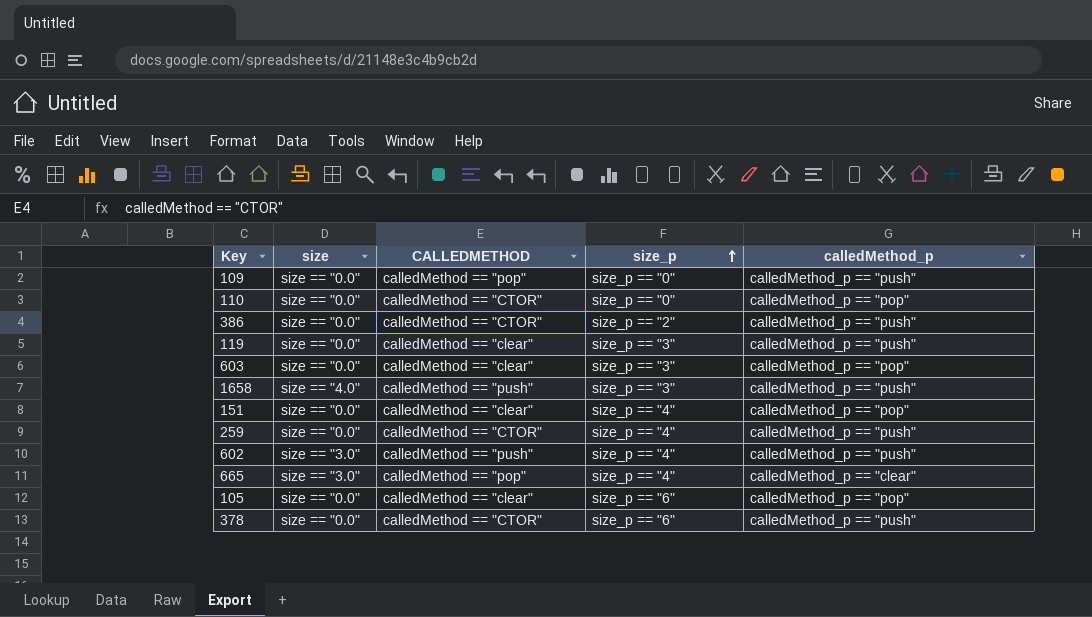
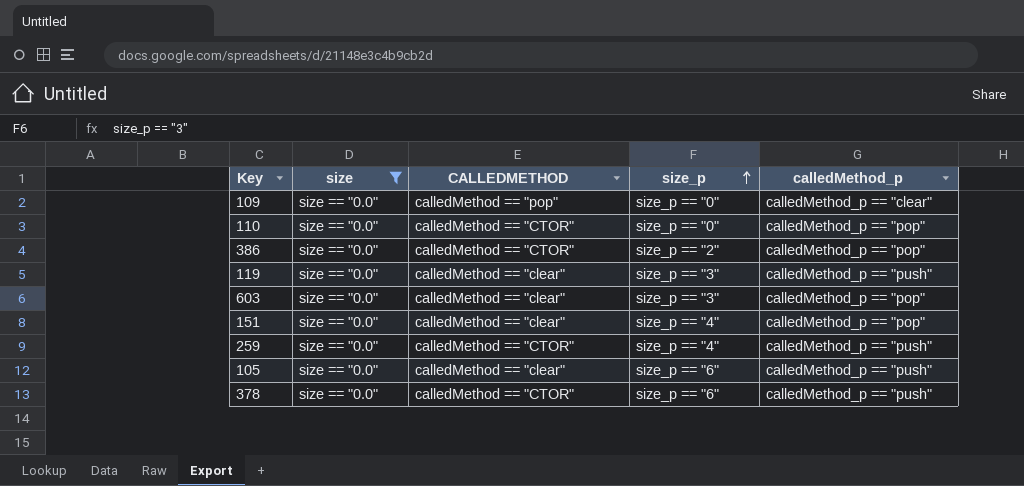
filter: none -> size = size == "0.0"
109 | calledMethod_p: calledMethod_p == "push" -> calledMethod_p == "clear"
386 | calledMethod_p: calledMethod_p == "push" -> calledMethod_p == "pop"
105 | calledMethod_p: calledMethod_p == "pop" -> calledMethod_p == "push"

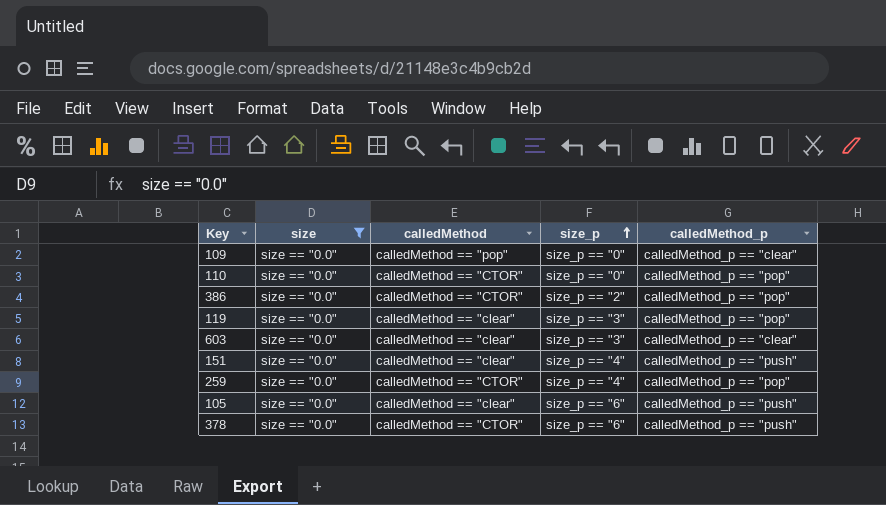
column name: CALLEDMETHOD -> calledMethod
119 | calledMethod_p: calledMethod_p == "push" -> calledMethod_p == "pop"
603 | calledMethod_p: calledMethod_p == "pop" -> calledMethod_p == "clear"
151 | calledMethod_p: calledMethod_p == "pop" -> calledMethod_p == "push"
259 | calledMethod_p: calledMethod_p == "push" -> calledMethod_p == "pop"

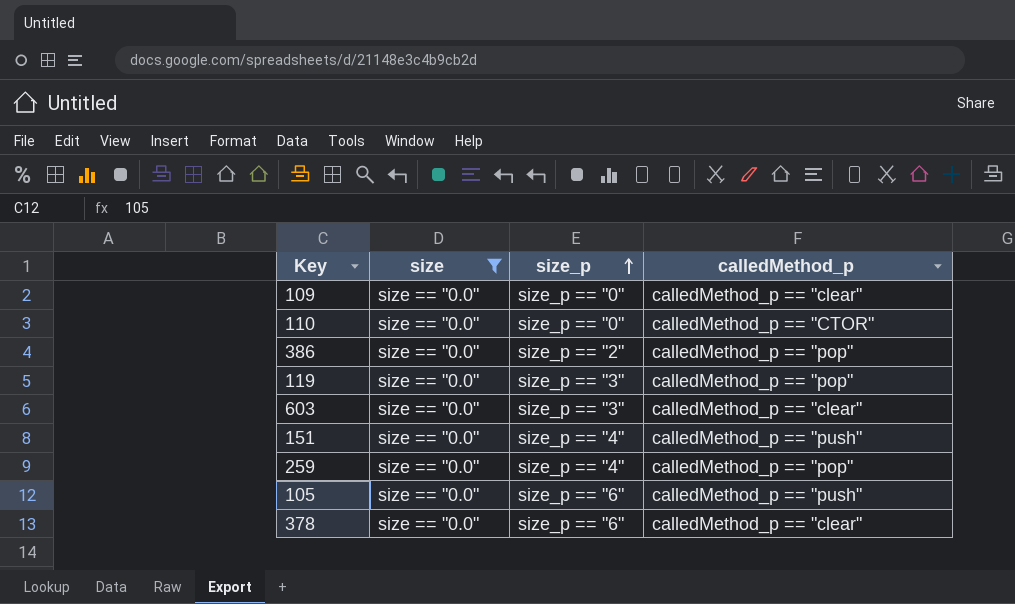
column calledMethod | position: 3 -> none
110 | calledMethod_p: calledMethod_p == "pop" -> calledMethod_p == "CTOR"
378 | calledMethod_p: calledMethod_p == "push" -> calledMethod_p == "clear"

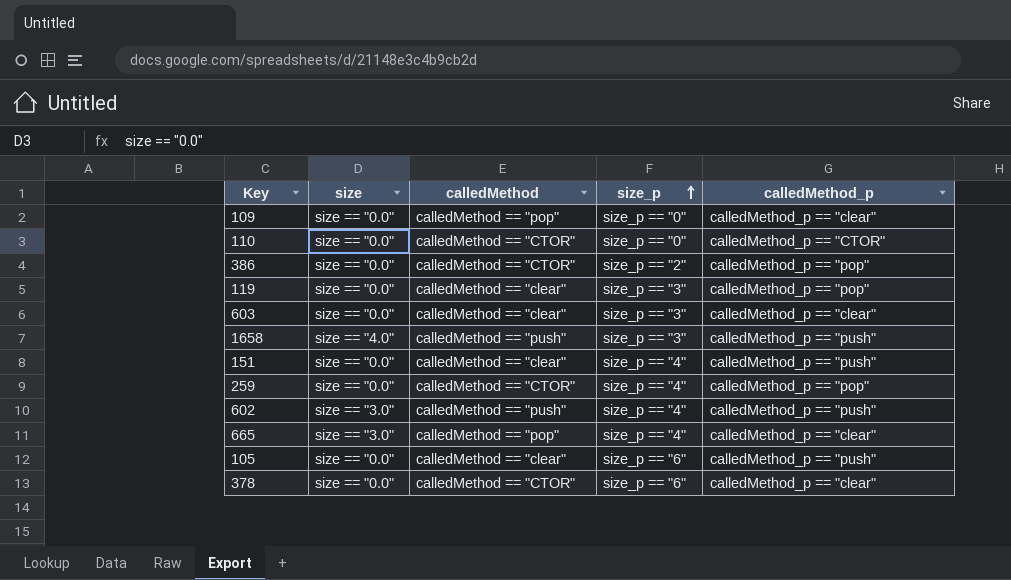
filter: size = size == "0.0" -> none
column calledMethod | position: none -> 3

